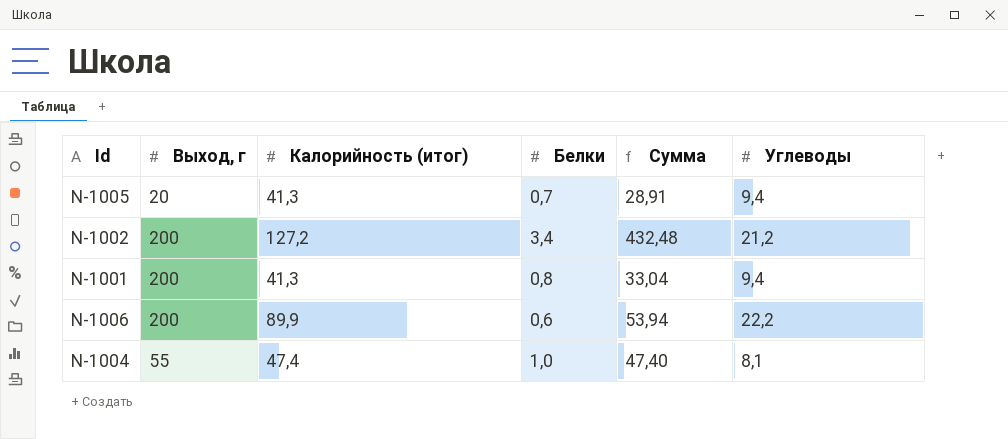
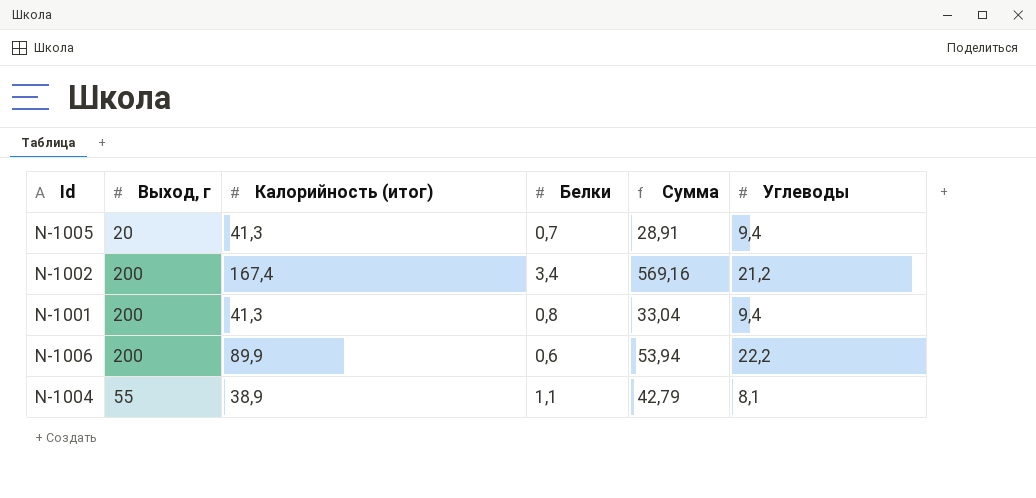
N-1002 | Калорийность (итог): 127,2 -> 167,4
N-1002 | Сумма: 432,48 -> 569,16
N-1004 | Калорийность (итог): 47,4 -> 38,9
N-1004 | Белки: 1,0 -> 1,1
N-1004 | Сумма: 47,40 -> 42,79

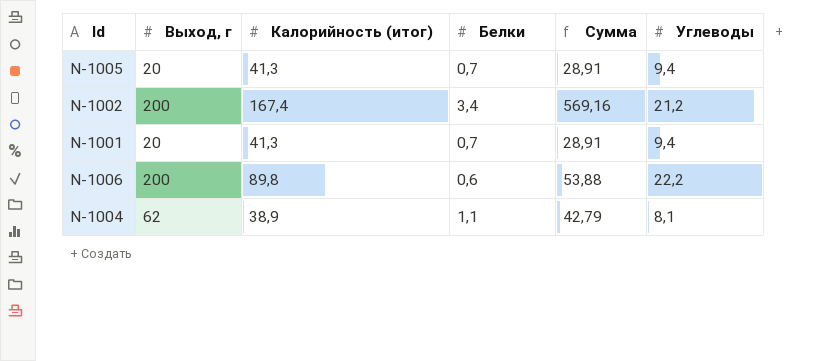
N-1001 | Выход, г: 200 -> 20
N-1001 | Белки: 0,8 -> 0,7
N-1001 | Сумма: 33,04 -> 28,91
N-1006 | Калорийность (итог): 89,9 -> 89,8
N-1006 | Сумма: 53,94 -> 53,88
N-1004 | Выход, г: 55 -> 62

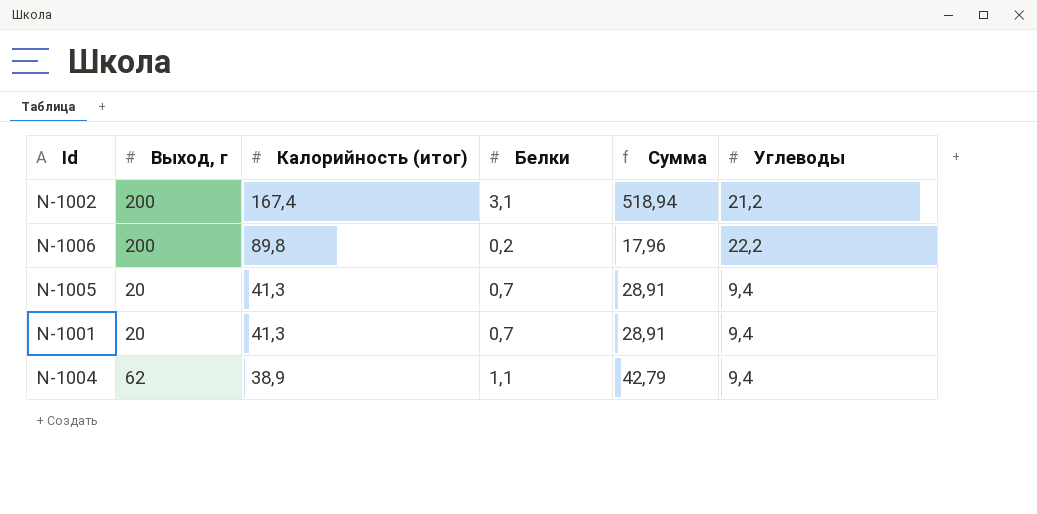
row order: none -> Калорийность (итог) descending
N-1002 | Белки: 3,4 -> 3,1
N-1002 | Сумма: 569,16 -> 518,94
N-1006 | Белки: 0,6 -> 0,2
N-1006 | Сумма: 53,88 -> 17,96
N-1004 | Углеводы: 8,1 -> 9,4

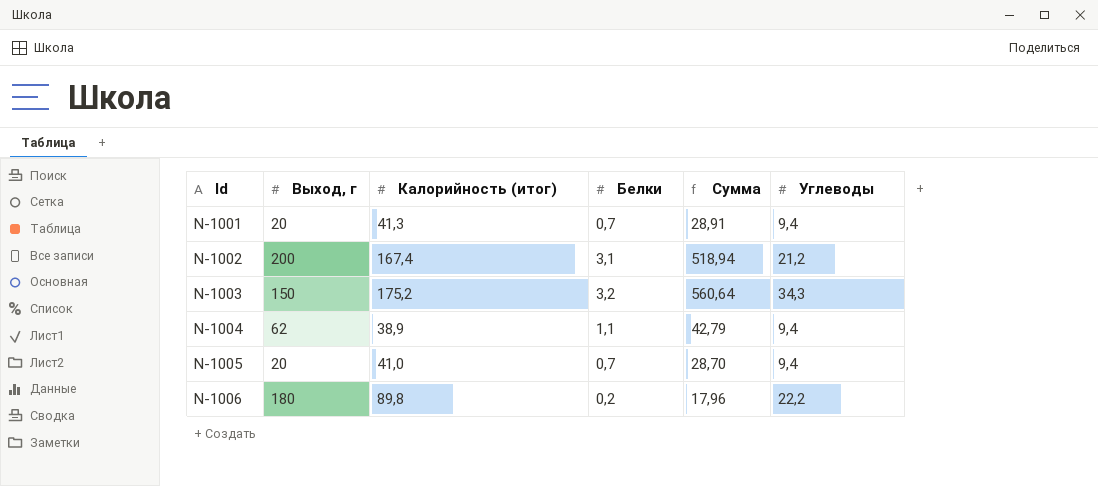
row order: Калорийность (итог) descending -> Id ascending
row N-1003: none -> 150 | 175,2 | 3,2 | 560,64 | 34,3
N-1005 | Калорийность (итог): 41,3 -> 41,0
N-1005 | Сумма: 28,91 -> 28,70
N-1006 | Выход, г: 200 -> 180

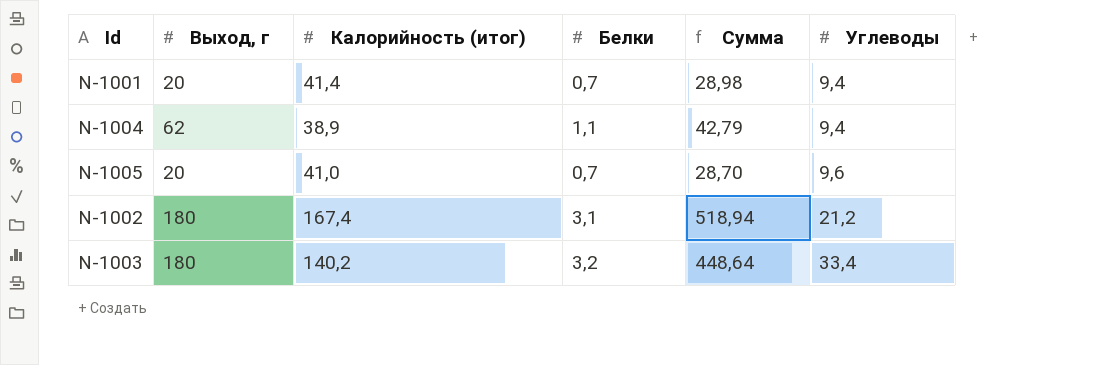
row order: Id ascending -> Углеводы ascending
row N-1006: 180 | 89,8 | 0,2 | 17,96 | 22,2 -> none
N-1001 | Калорийность (итог): 41,3 -> 41,4
N-1001 | Сумма: 28,91 -> 28,98
N-1005 | Углеводы: 9,4 -> 9,6
N-1002 | Выход, г: 200 -> 180
N-1003 | Выход, г: 150 -> 180
N-1003 | Калорийность (итог): 175,2 -> 140,2
N-1003 | Сумма: 560,64 -> 448,64
N-1003 | Углеводы: 34,3 -> 33,4

